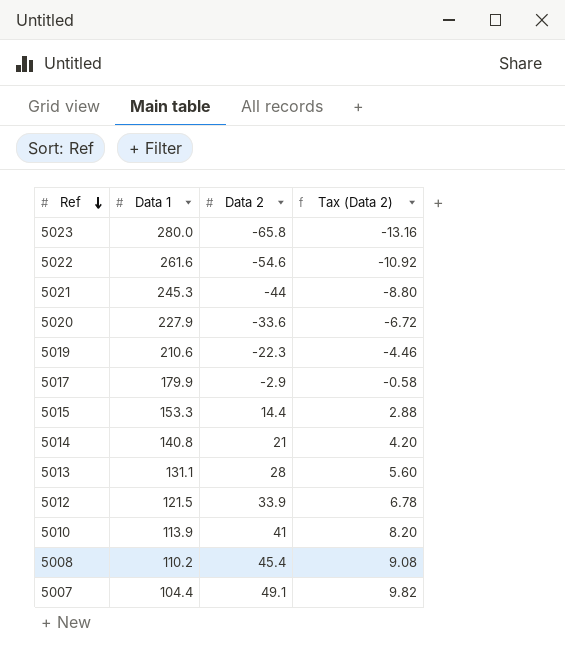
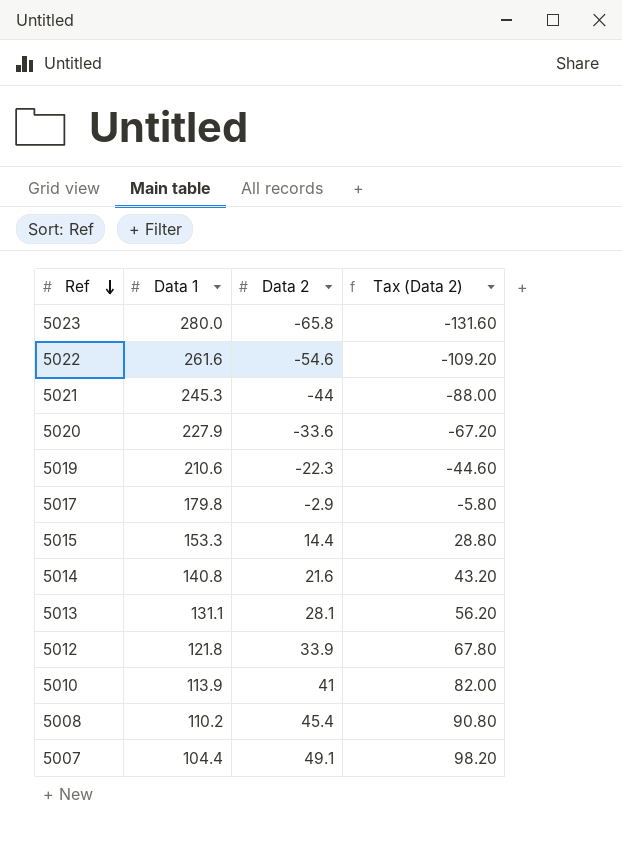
column Tax (Data 2) | formula: [Data 2] * 0.2 -> [Data 2] * 2
5017 | Data 1: 179.9 -> 179.8
5014 | Data 2: 21 -> 21.6
5013 | Data 2: 28 -> 28.1
5012 | Data 1: 121.5 -> 121.8

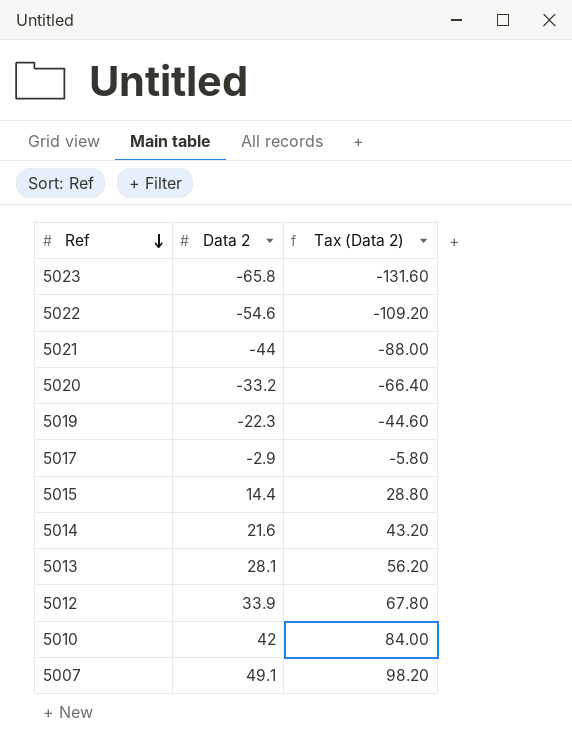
column Data 1 | position: 2 -> none
row 5008: 110.2 | 45.4 | 90.80 -> none
5020 | Data 2: -33.6 -> -33.2
5020 | Tax (Data 2): -67.20 -> -66.40
5010 | Data 2: 41 -> 42
5010 | Tax (Data 2): 82.00 -> 84.00

